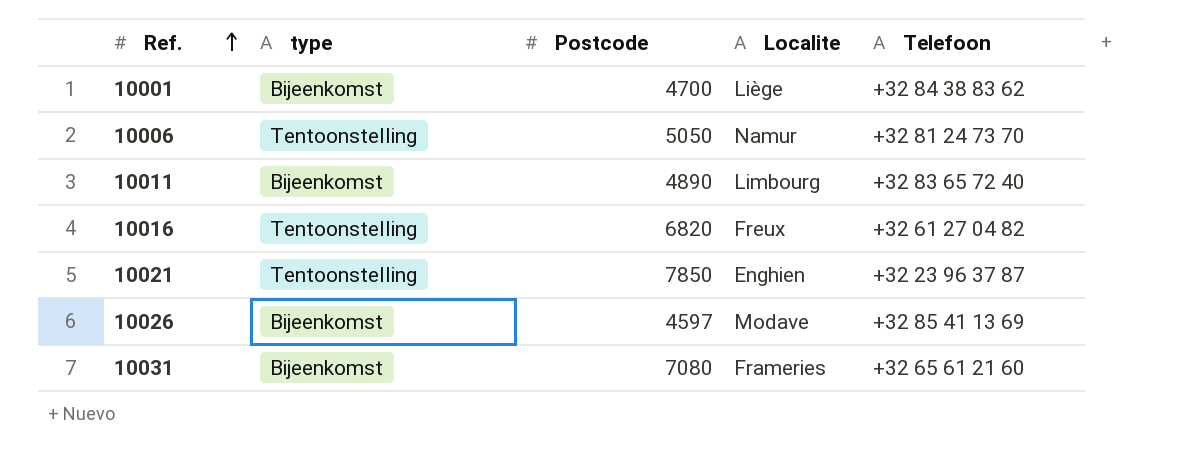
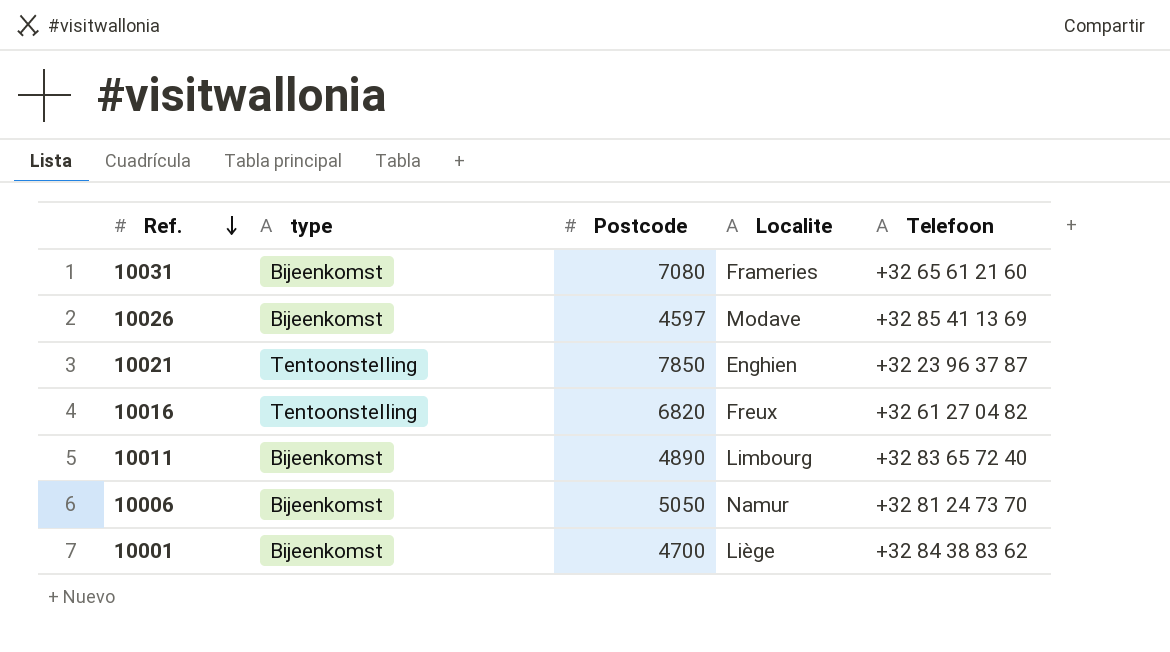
row order: Ref. ascending -> Ref. descending
10006 | type: Tentoonstelling -> Bijeenkomst

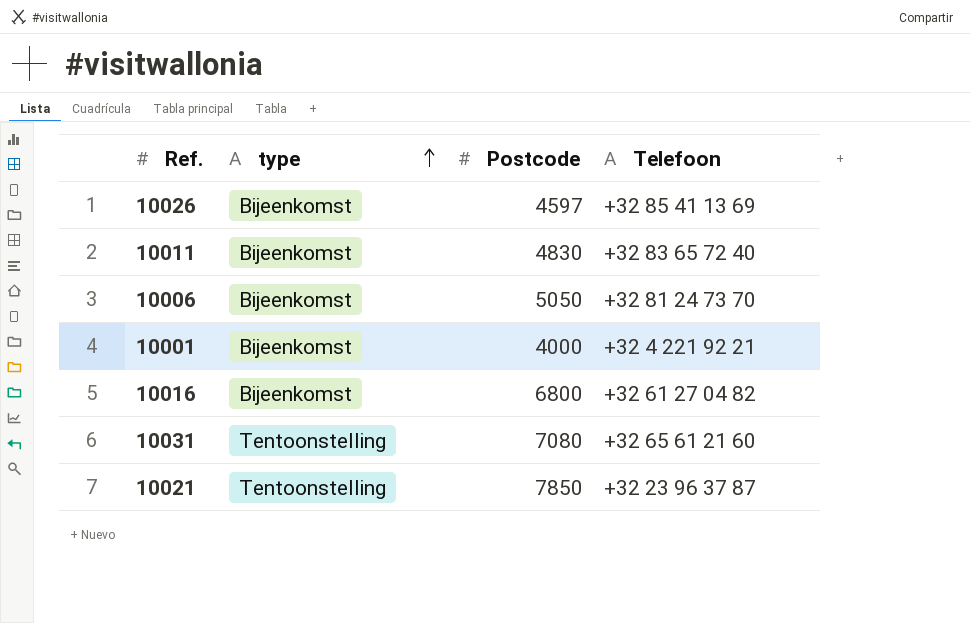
row order: Ref. descending -> type ascending
column Localite | position: 4 -> none
10011 | Postcode: 4890 -> 4830
10001 | Postcode: 4700 -> 4000
10001 | Telefoon: +32 84 38 83 62 -> +32 4 221 92 21
10016 | type: Tentoonstelling -> Bijeenkomst
10016 | Postcode: 6820 -> 6800
10031 | type: Bijeenkomst -> Tentoonstelling

